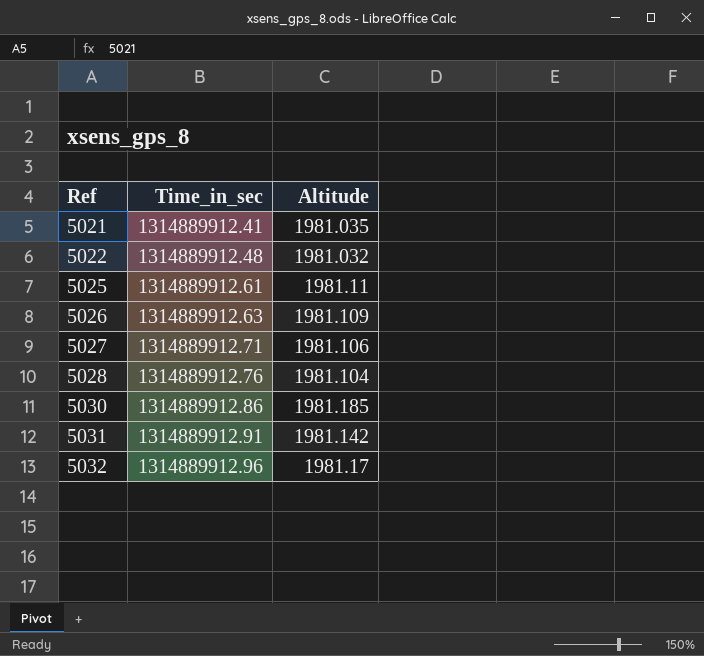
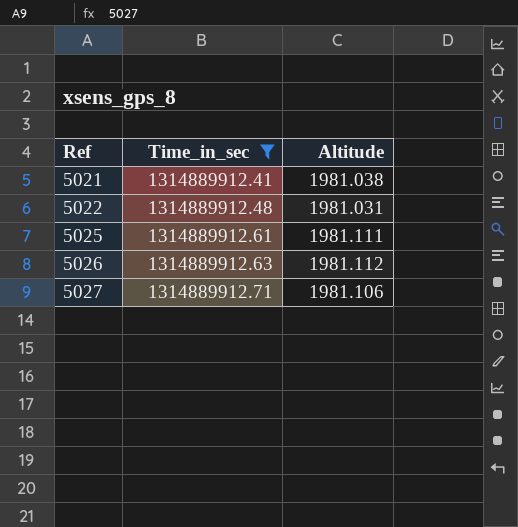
filter: none -> Time_in_sec <= 1314889912.71
5021 | Altitude: 1981.035 -> 1981.038
5022 | Altitude: 1981.032 -> 1981.031
5025 | Altitude: 1981.11 -> 1981.111
5026 | Altitude: 1981.109 -> 1981.112

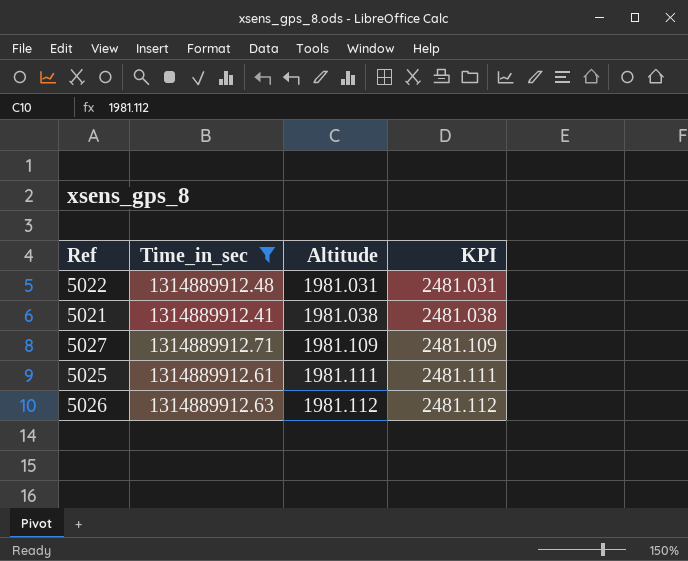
row order: Ref ascending -> Altitude ascending
column KPI | formula: none -> [Altitude] + 500
5027 | Altitude: 1981.106 -> 1981.109

